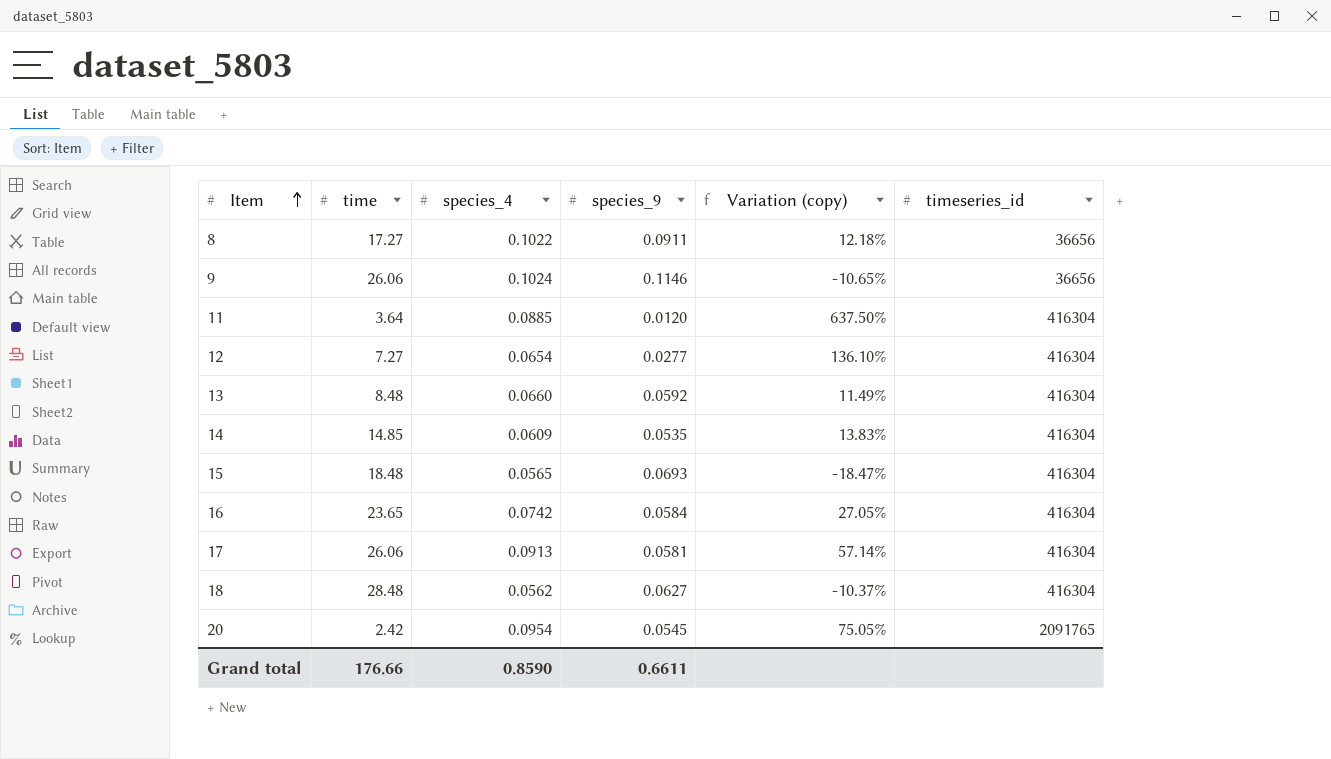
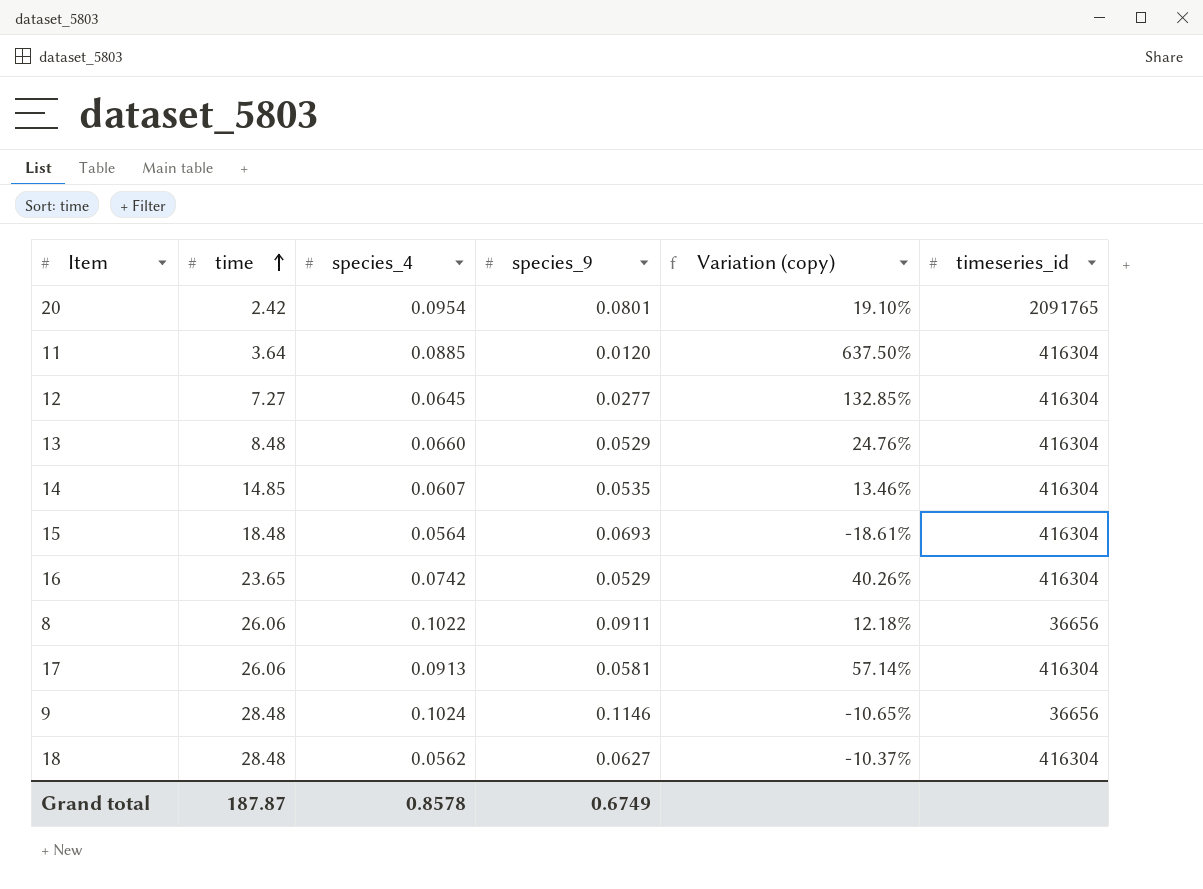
row order: Item ascending -> time ascending
20 | species_9: 0.0545 -> 0.0801
20 | Variation (copy): 75.05% -> 19.10%
12 | species_4: 0.0654 -> 0.0645
12 | Variation (copy): 136.10% -> 132.85%
13 | species_9: 0.0592 -> 0.0529
13 | Variation (copy): 11.49% -> 24.76%
14 | species_4: 0.0609 -> 0.0607
14 | Variation (copy): 13.83% -> 13.46%
15 | species_4: 0.0565 -> 0.0564
15 | Variation (copy): -18.47% -> -18.61%
16 | species_9: 0.0584 -> 0.0529
16 | Variation (copy): 27.05% -> 40.26%
8 | time: 17.27 -> 26.06
9 | time: 26.06 -> 28.48
Grand total | time: 176.66 -> 187.87
Grand total | species_4: 0.8590 -> 0.8578
Grand total | species_9: 0.6611 -> 0.6749

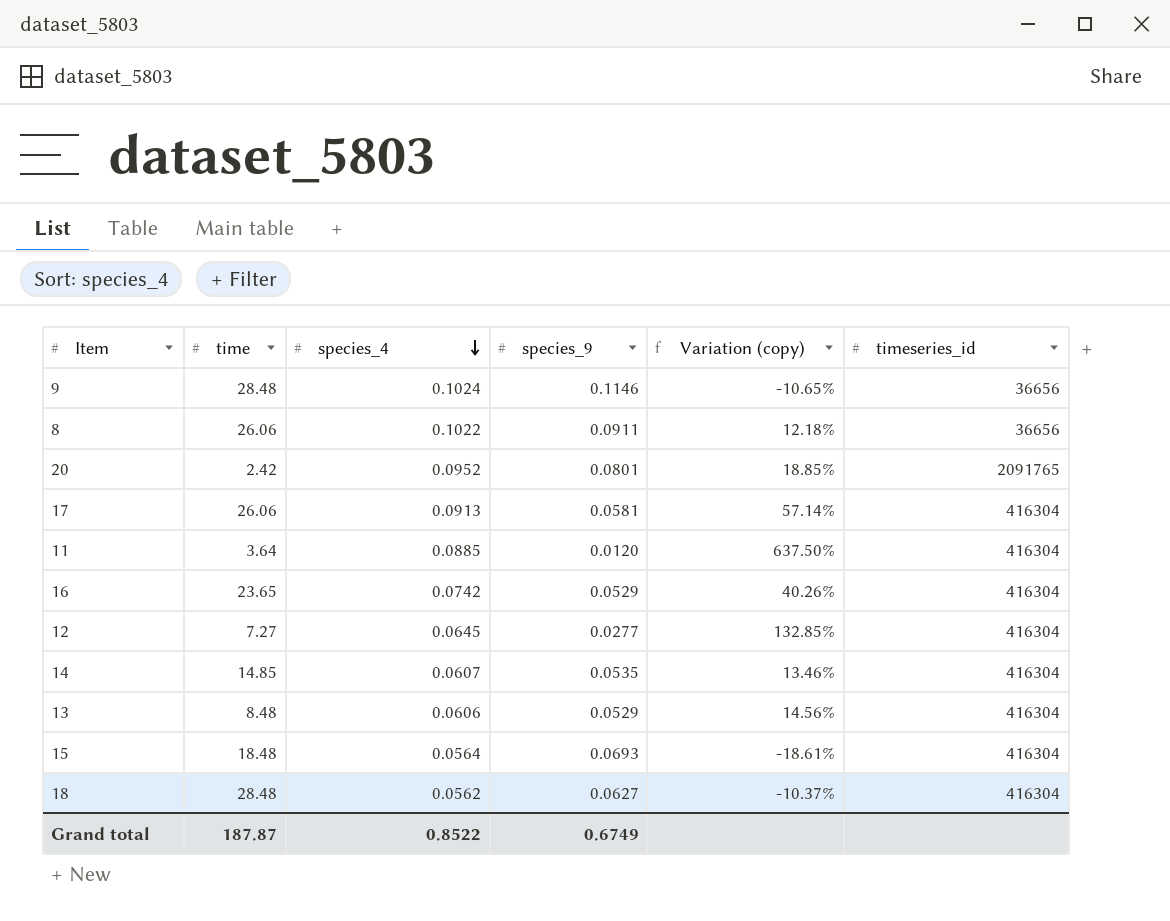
row order: time ascending -> species_4 descending
20 | species_4: 0.0954 -> 0.0952
20 | Variation (copy): 19.10% -> 18.85%
13 | species_4: 0.0660 -> 0.0606
13 | Variation (copy): 24.76% -> 14.56%
Grand total | species_4: 0.8578 -> 0.8522

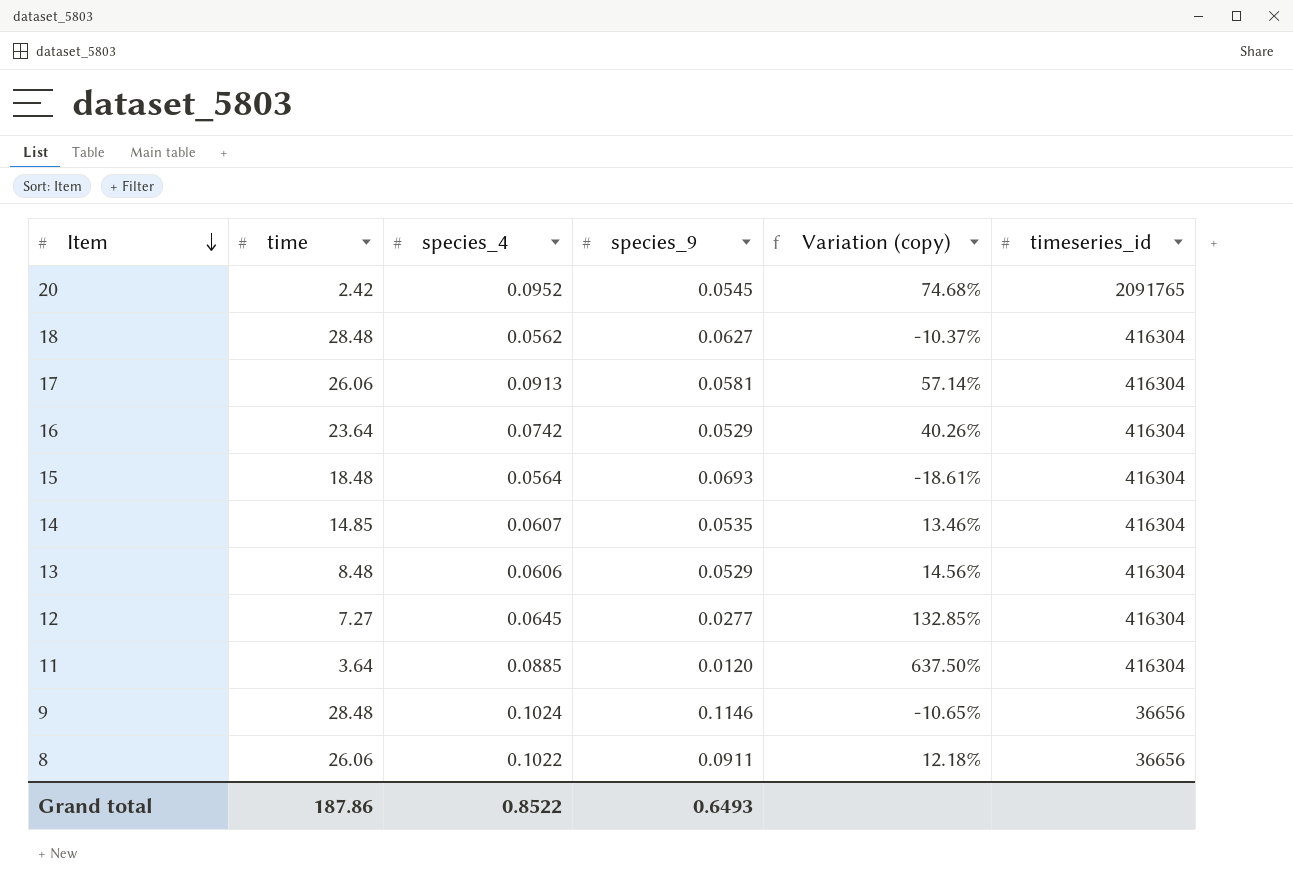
row order: species_4 descending -> Item descending
20 | species_9: 0.0801 -> 0.0545
20 | Variation (copy): 18.85% -> 74.68%
16 | time: 23.65 -> 23.64
Grand total | time: 187.87 -> 187.86
Grand total | species_9: 0.6749 -> 0.6493

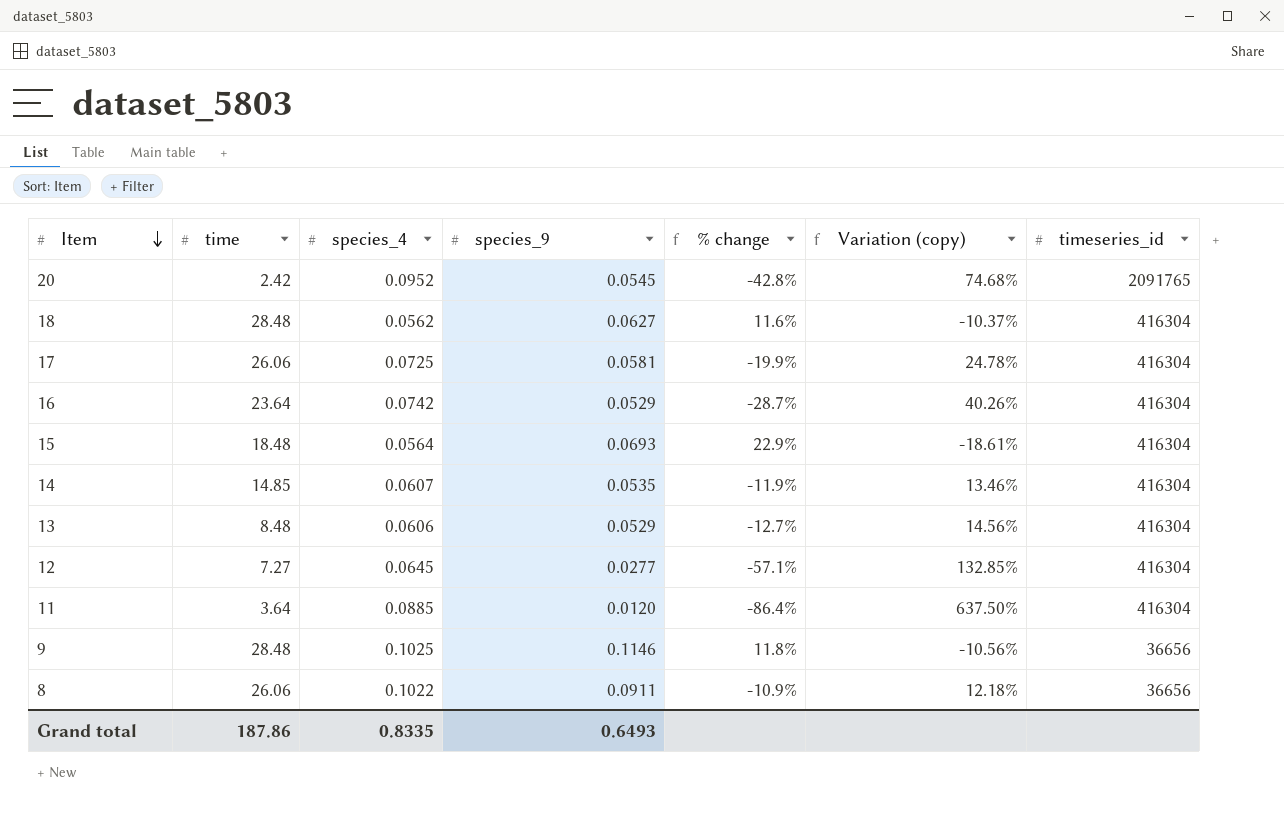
column % change | formula: none -> ([species_9] - [species_4]) / [species_4]
17 | species_4: 0.0913 -> 0.0725
17 | Variation (copy): 57.14% -> 24.78%
9 | species_4: 0.1024 -> 0.1025
9 | Variation (copy): -10.65% -> -10.56%
Grand total | species_4: 0.8522 -> 0.8335

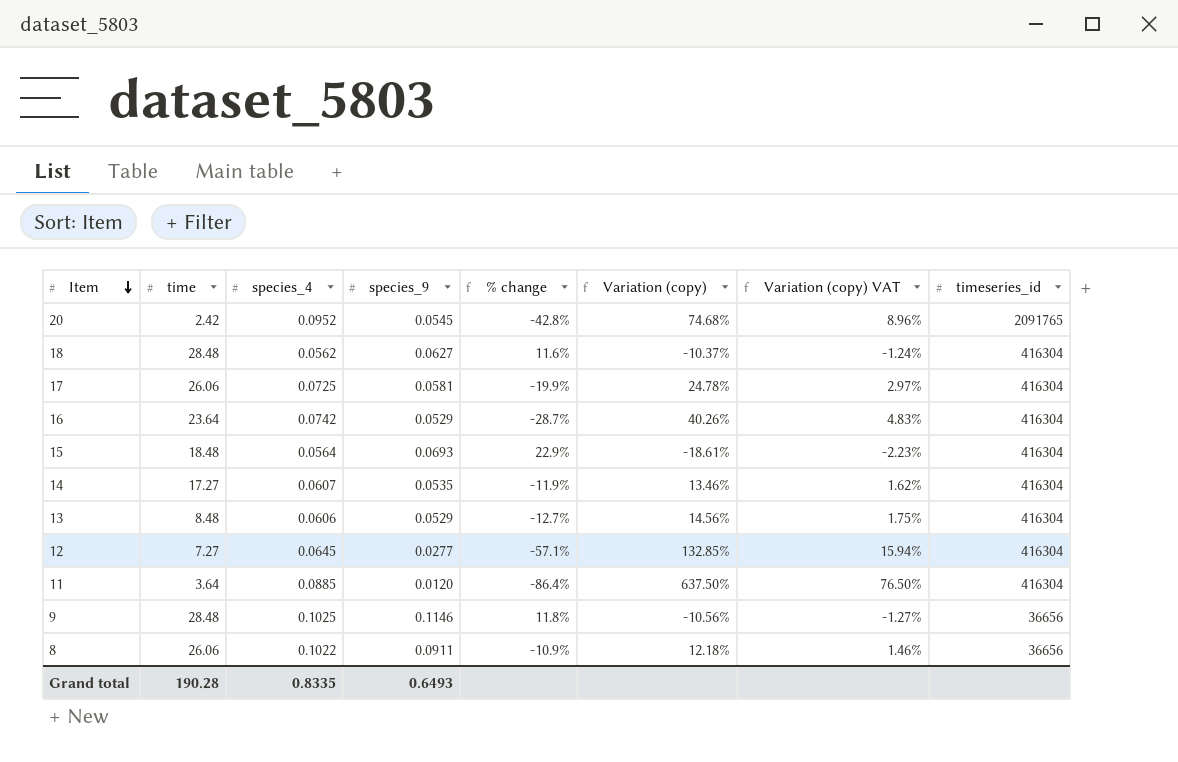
column Variation (copy) VAT | formula: none -> [Variation (copy)] * 0.12
14 | time: 14.85 -> 17.27
Grand total | time: 187.86 -> 190.28

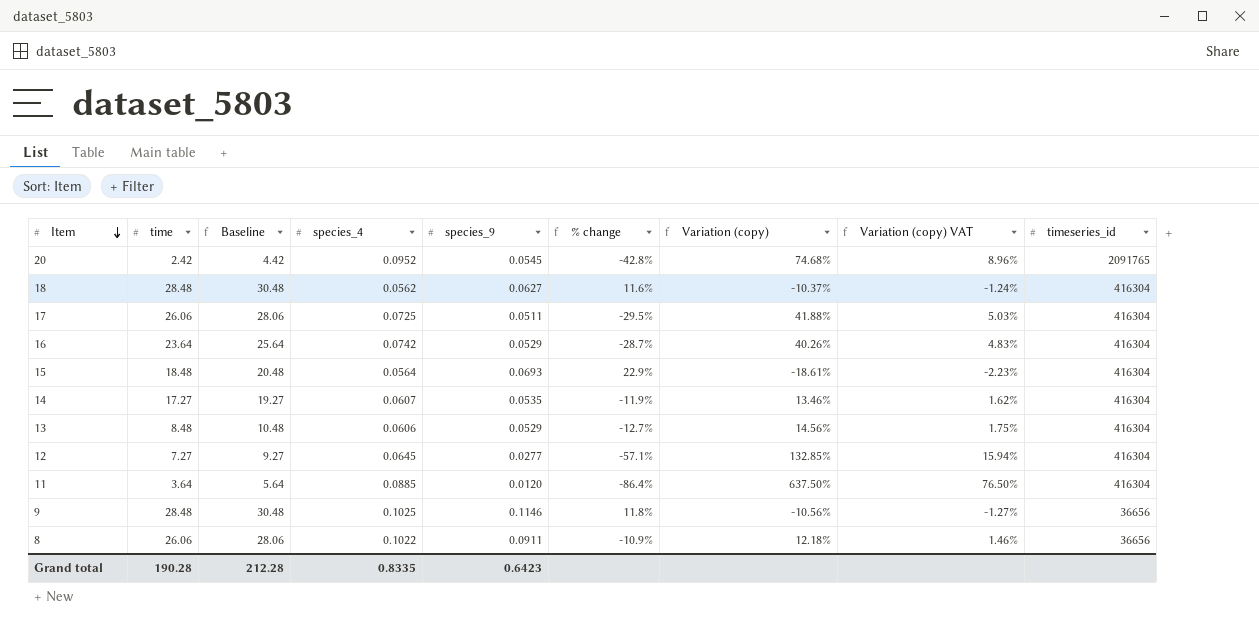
column Baseline | formula: none -> [time] + 2
17 | species_9: 0.0581 -> 0.0511
17 | % change: -19.9% -> -29.5%
17 | Variation (copy): 24.78% -> 41.88%
17 | Variation (copy) VAT: 2.97% -> 5.03%
Grand total | species_9: 0.6493 -> 0.6423

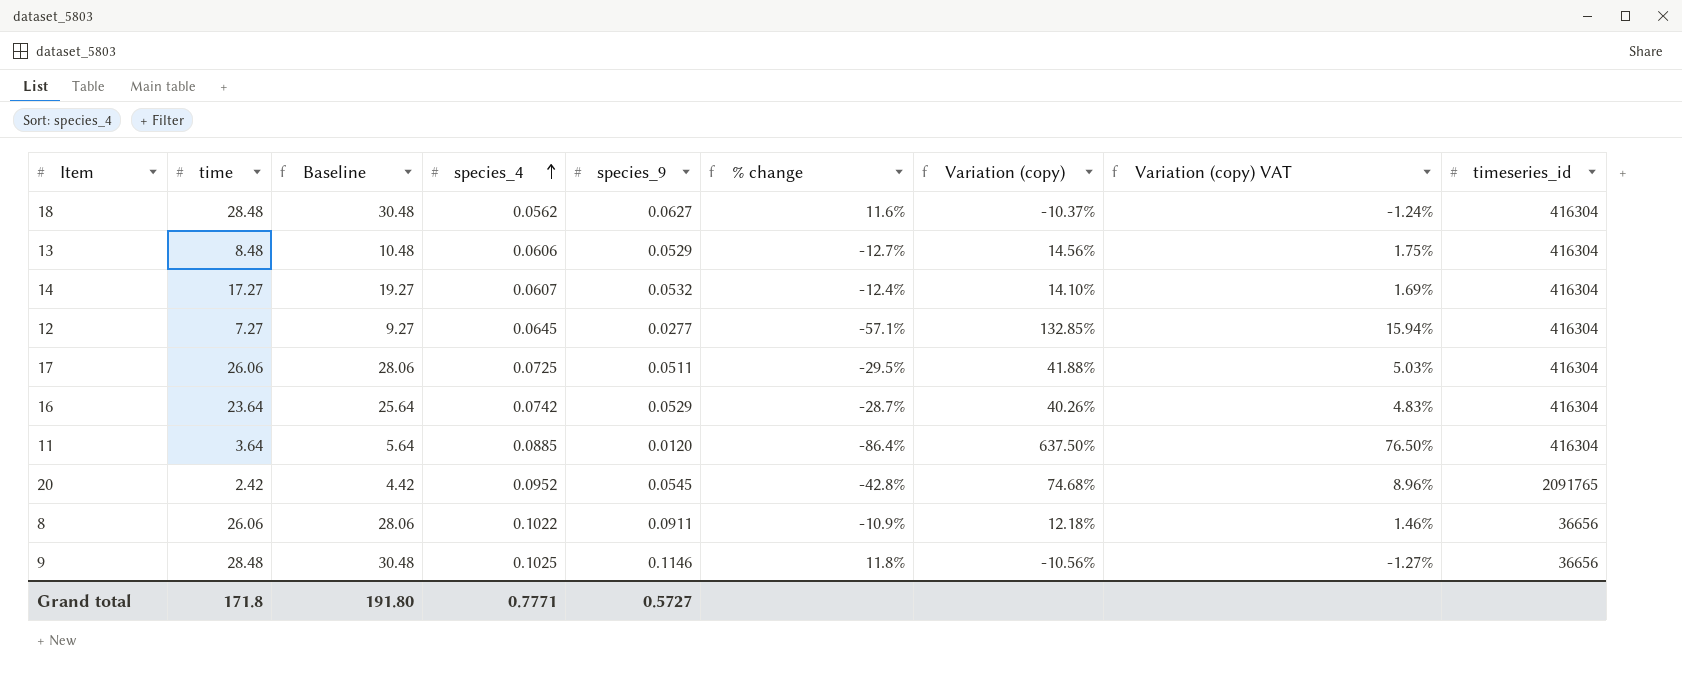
row order: Item descending -> species_4 ascending
row 15: 18.48 | 20.48 | 0.0564 | 0.0693 | 22.9% | -18.61% | -2.23% | 416304 -> none
14 | species_9: 0.0535 -> 0.0532
14 | % change: -11.9% -> -12.4%
14 | Variation (copy): 13.46% -> 14.10%
14 | Variation (copy) VAT: 1.62% -> 1.69%
Grand total | time: 190.28 -> 171.8
Grand total | Baseline: 212.28 -> 191.80
Grand total | species_4: 0.8335 -> 0.7771
Grand total | species_9: 0.6423 -> 0.5727

